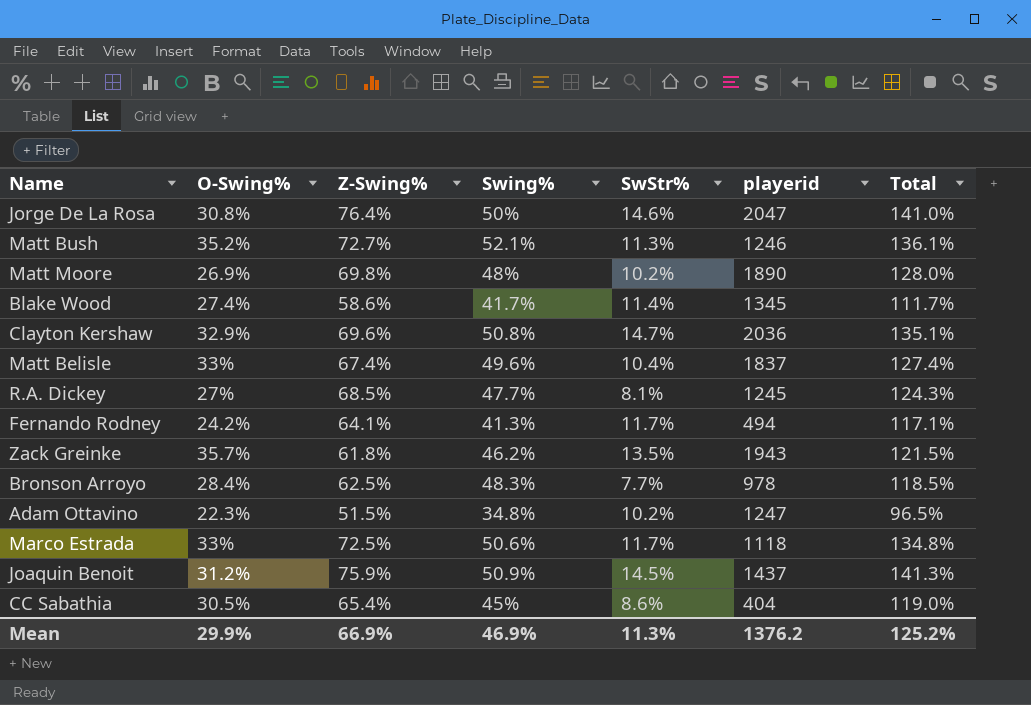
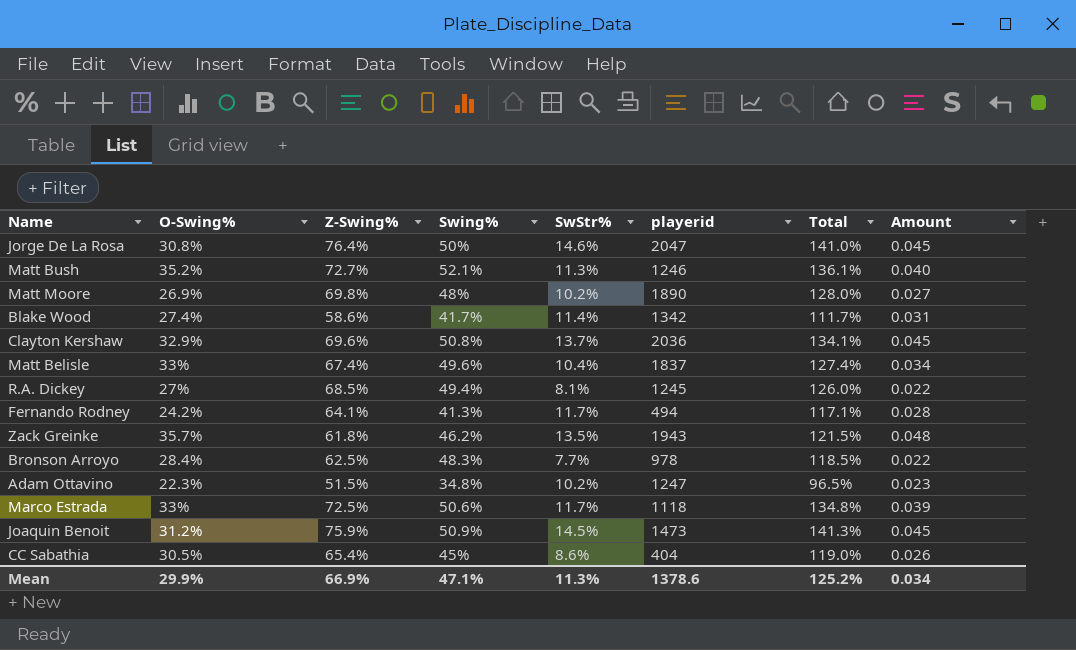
column Amount | formula: none -> [O-Swing%] * [SwStr%]
Blake Wood | playerid: 1345 -> 1342
Clayton Kershaw | SwStr%: 14.7% -> 13.7%
Clayton Kershaw | Total: 135.1% -> 134.1%
R.A. Dickey | Swing%: 47.7% -> 49.4%
R.A. Dickey | Total: 124.3% -> 126.0%
Joaquin Benoit | playerid: 1437 -> 1473
Mean | Swing%: 46.9% -> 47.1%
Mean | playerid: 1376.2 -> 1378.6

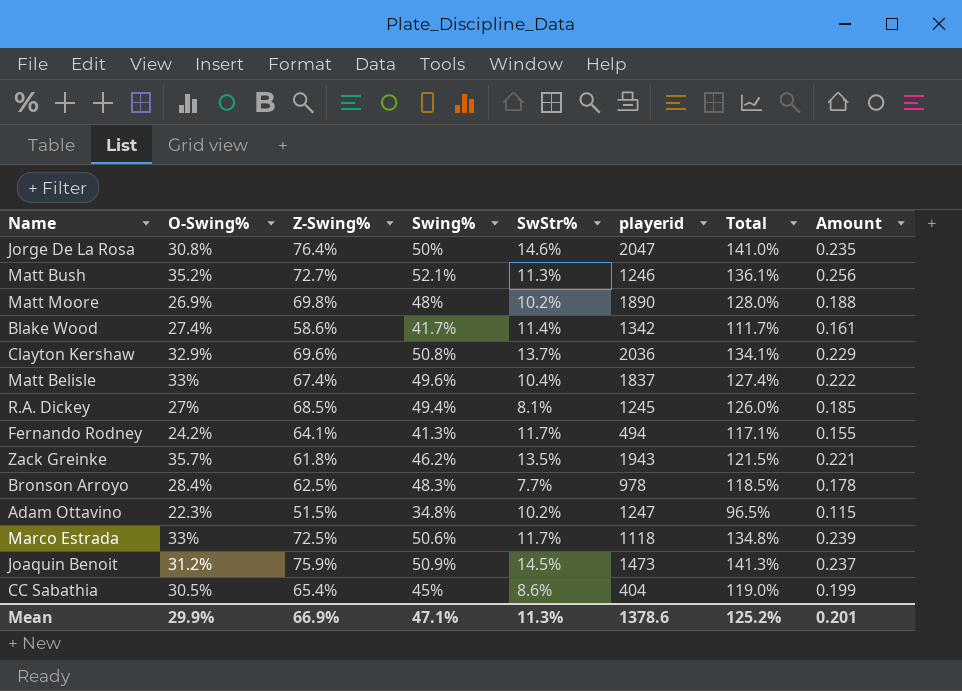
column Amount | formula: [O-Swing%] * [SwStr%] -> [O-Swing%] * [Z-Swing%]
Mean | Amount: 0.034 -> 0.201

